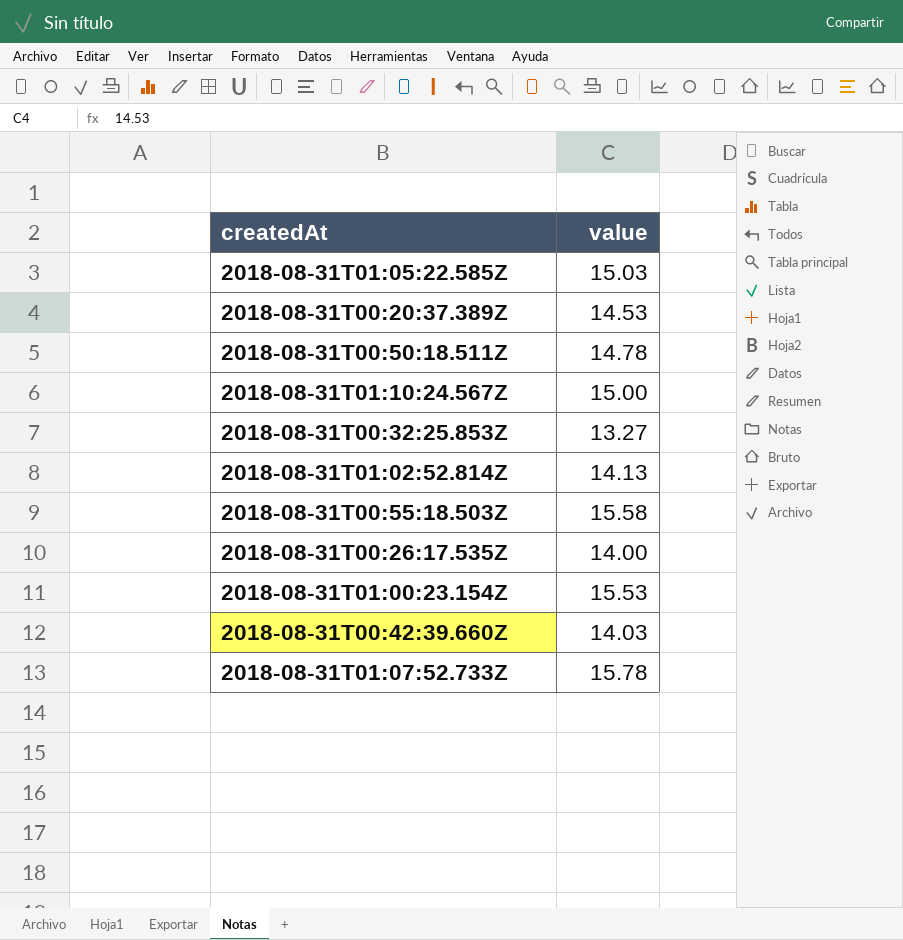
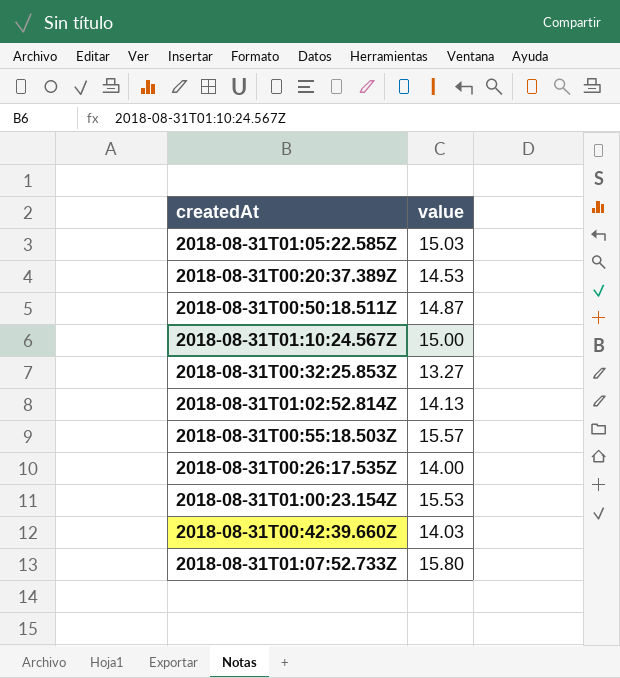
2018-08-31T00:50:18.511Z | value: 14.78 -> 14.87
2018-08-31T00:55:18.503Z | value: 15.58 -> 15.57
2018-08-31T01:07:52.733Z | value: 15.78 -> 15.80

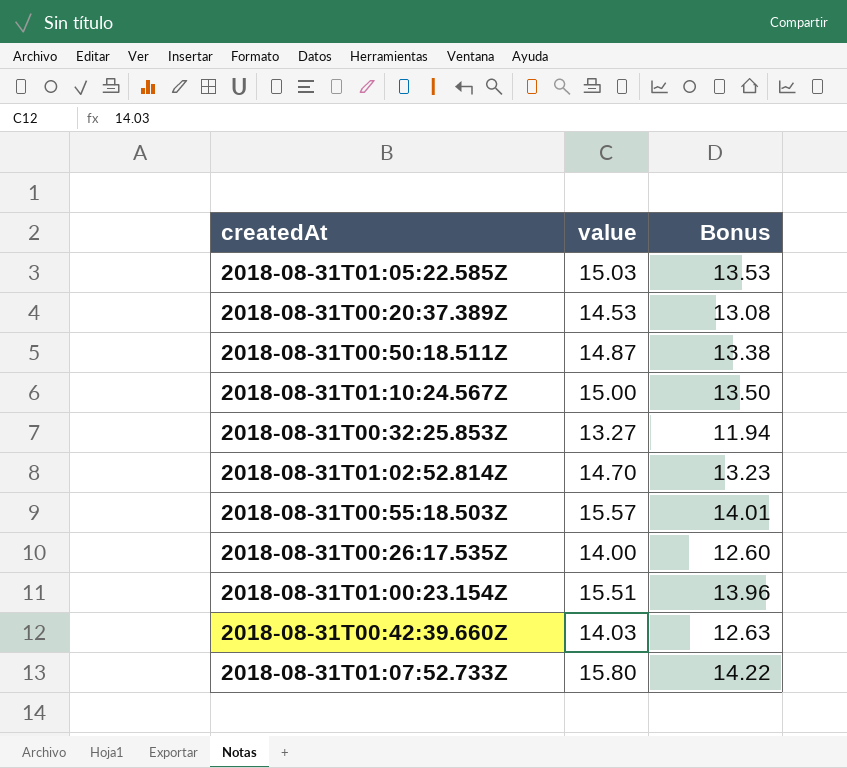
column Bonus | formula: none -> [value] * 0.9
2018-08-31T01:02:52.814Z | value: 14.13 -> 14.70
2018-08-31T01:00:23.154Z | value: 15.53 -> 15.51

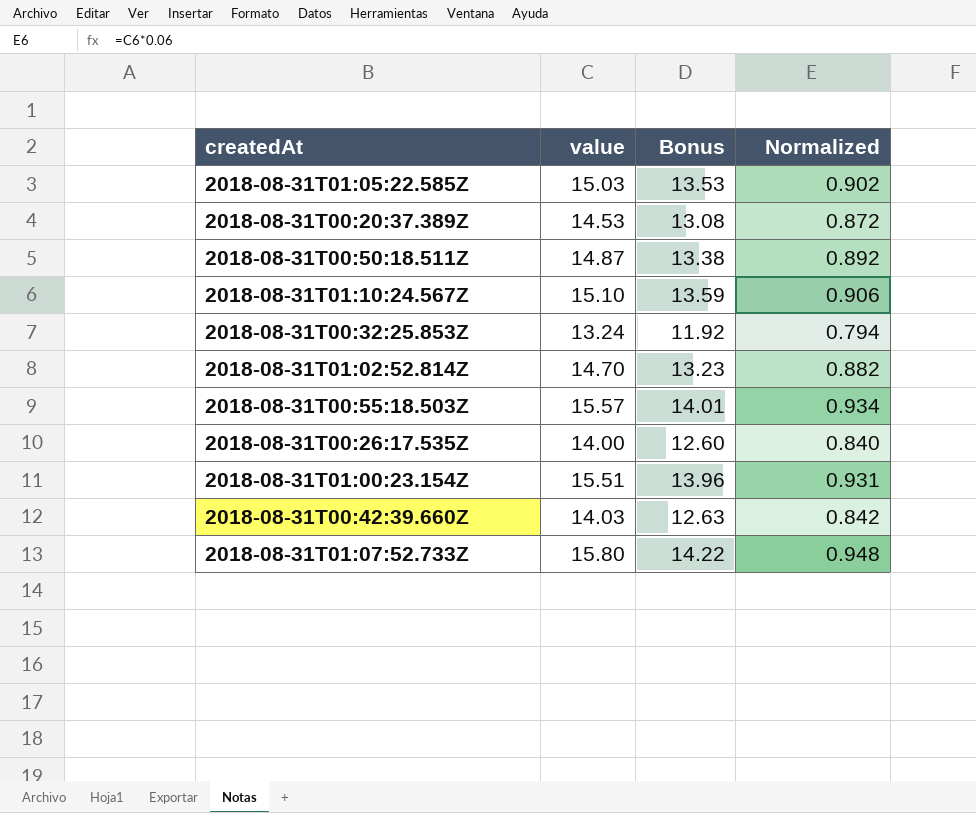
column Normalized | formula: none -> [value] * 0.06
2018-08-31T01:10:24.567Z | value: 15.00 -> 15.10
2018-08-31T01:10:24.567Z | Bonus: 13.50 -> 13.59
2018-08-31T00:32:25.853Z | value: 13.27 -> 13.24
2018-08-31T00:32:25.853Z | Bonus: 11.94 -> 11.92

